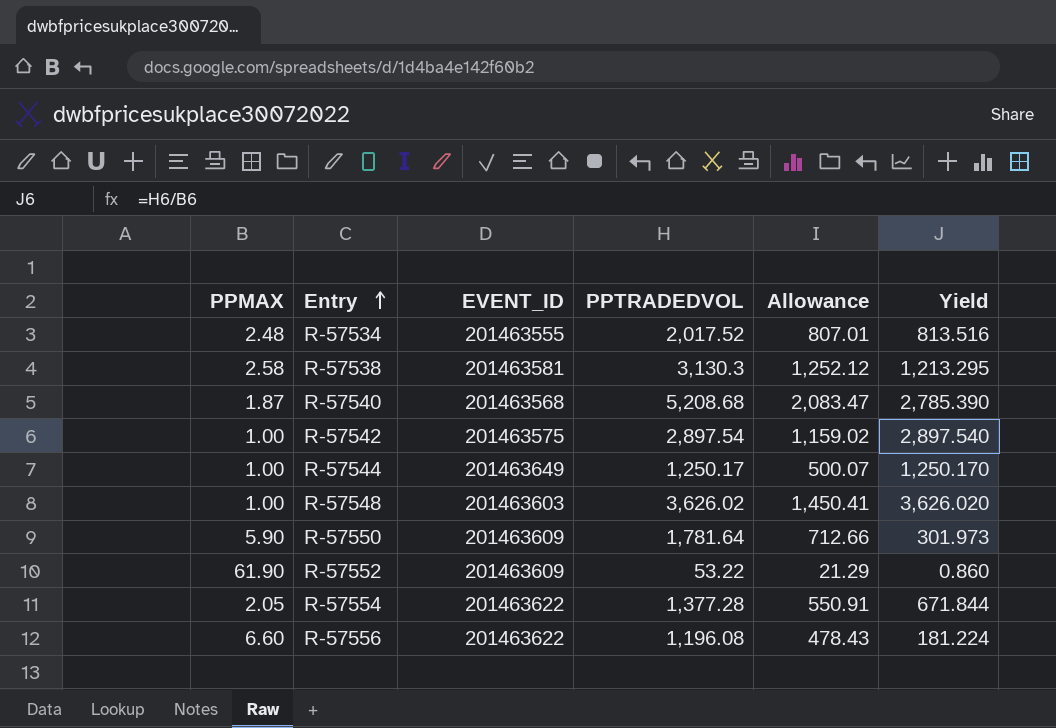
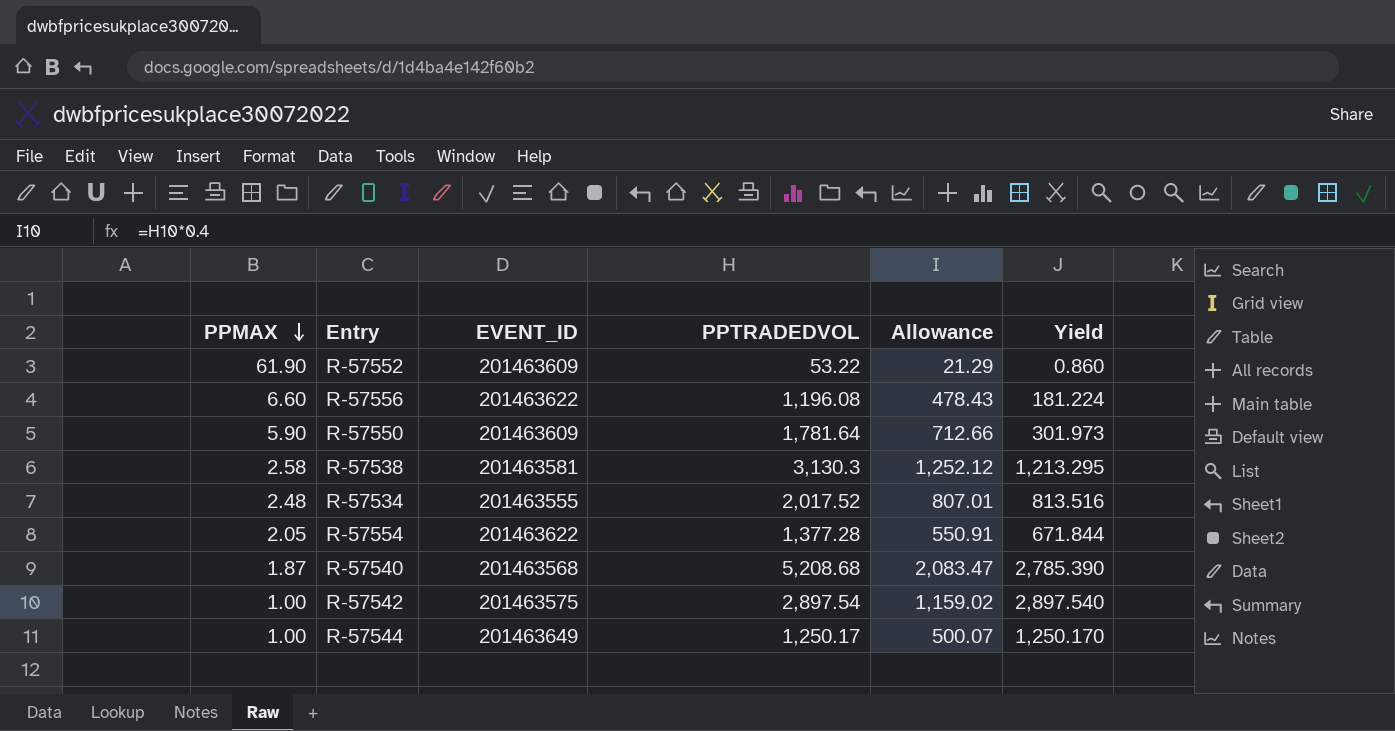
row order: Entry ascending -> PPMAX descending
row R-57548: 1.00 | 201463603 | 3,626.02 | 1,450.41 | 3,626.020 -> none

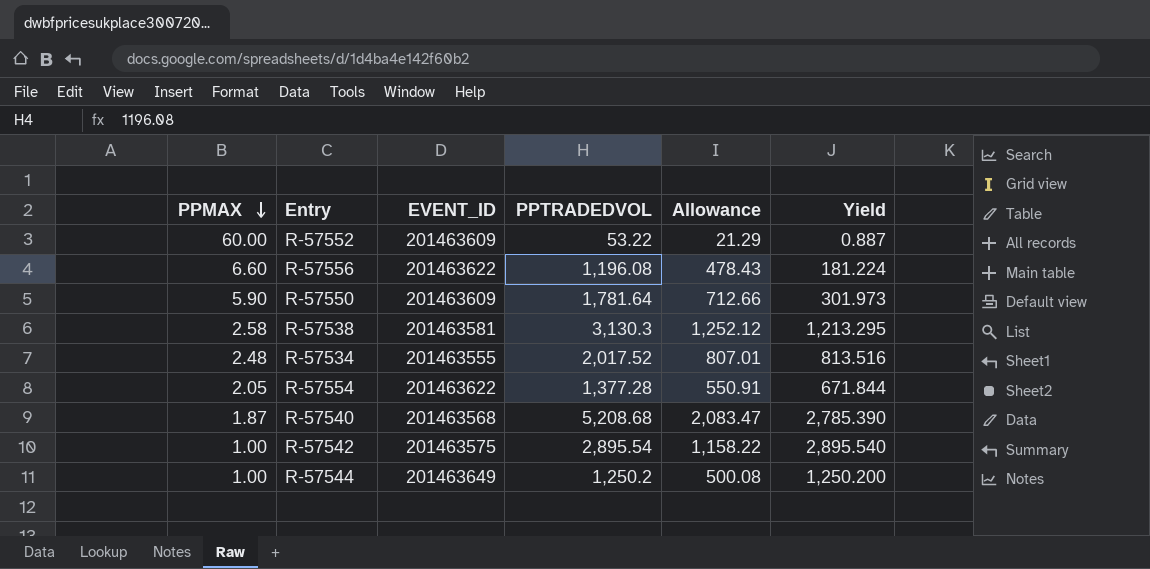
R-57552 | PPMAX: 61.90 -> 60.00
R-57552 | Yield: 0.860 -> 0.887
R-57542 | PPTRADEDVOL: 2,897.54 -> 2,895.54
R-57542 | Allowance: 1,159.02 -> 1,158.22
R-57542 | Yield: 2,897.540 -> 2,895.540
R-57544 | PPTRADEDVOL: 1,250.17 -> 1,250.2
R-57544 | Allowance: 500.07 -> 500.08
R-57544 | Yield: 1,250.170 -> 1,250.200

